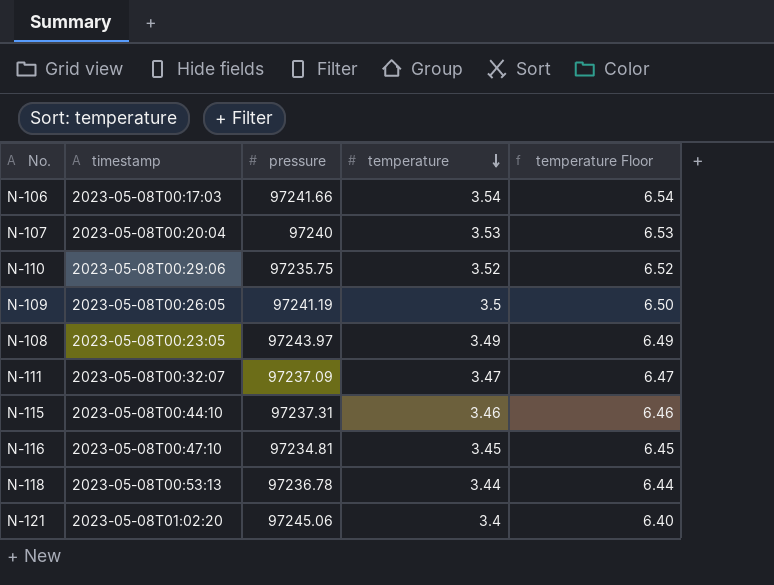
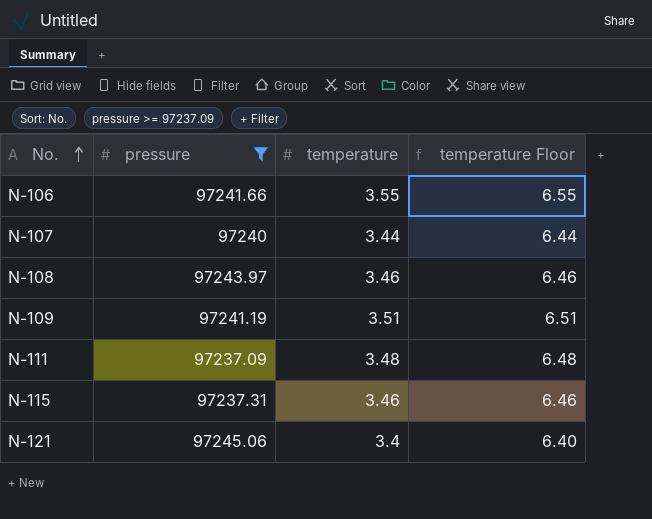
filter: none -> pressure >= 97237.09
row order: temperature descending -> No. ascending
column timestamp | position: 2 -> none
N-106 | temperature: 3.54 -> 3.55
N-106 | temperature Floor: 6.54 -> 6.55
N-107 | temperature: 3.53 -> 3.44
N-107 | temperature Floor: 6.53 -> 6.44
N-108 | temperature: 3.49 -> 3.46
N-108 | temperature Floor: 6.49 -> 6.46
N-109 | temperature: 3.5 -> 3.51
N-109 | temperature Floor: 6.50 -> 6.51
N-111 | temperature: 3.47 -> 3.48
N-111 | temperature Floor: 6.47 -> 6.48

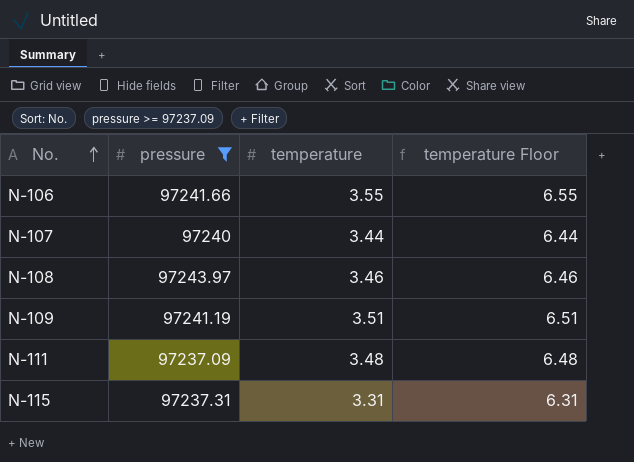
row N-121: 97245.06 | 3.4 | 6.40 -> none
N-115 | temperature: 3.46 -> 3.31
N-115 | temperature Floor: 6.46 -> 6.31

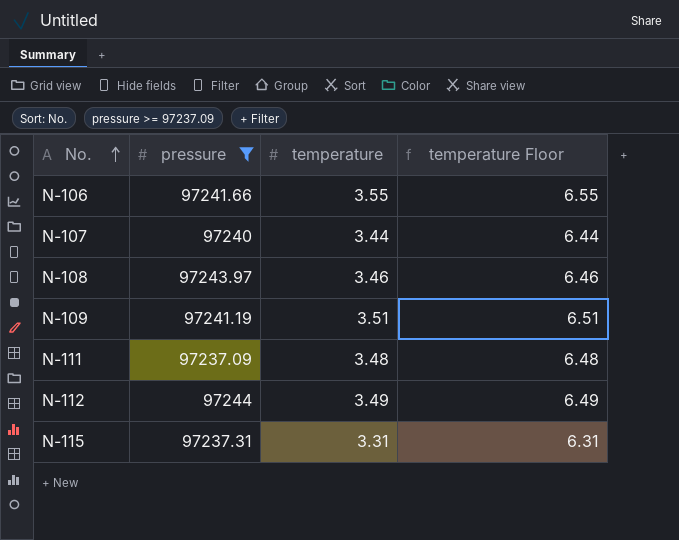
row N-112: none -> 97244 | 3.49 | 6.49

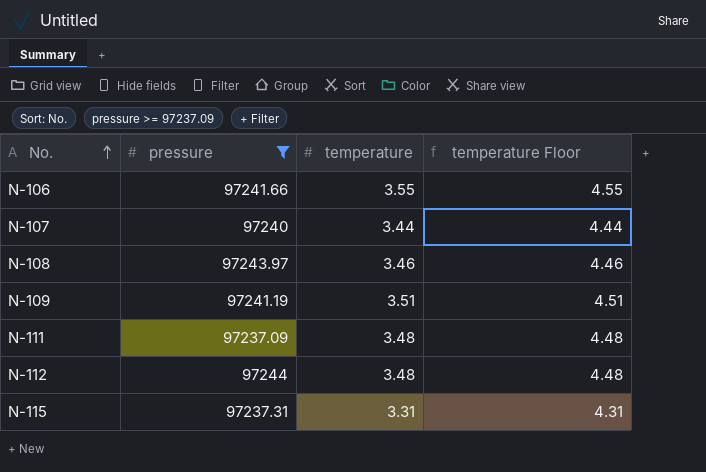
column temperature Floor | formula: [temperature] + 3 -> [temperature] + 1
N-112 | temperature: 3.49 -> 3.48

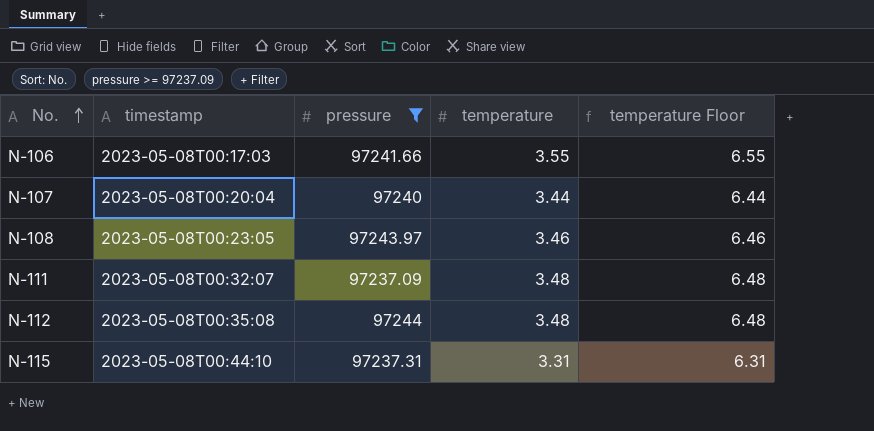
column timestamp | position: none -> 2
column temperature Floor | formula: [temperature] + 1 -> [temperature] + 3
row N-109: 97241.19 | 3.51 | 4.51 -> none

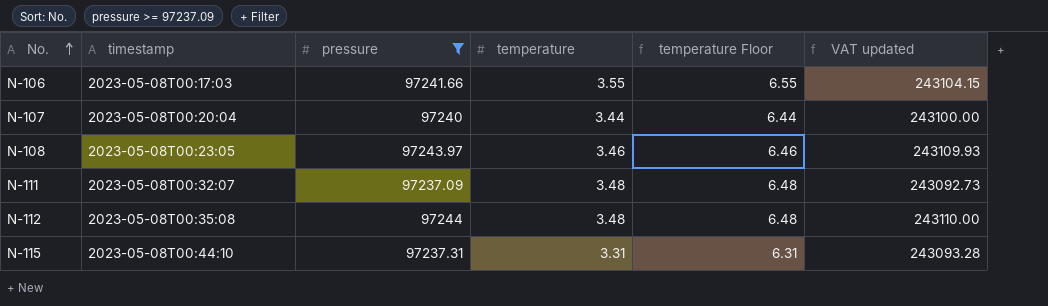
column VAT updated | formula: none -> [pressure] * 2.5

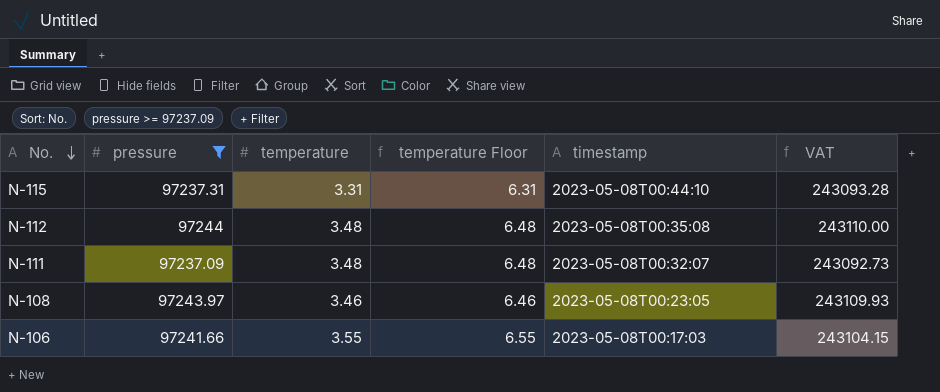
row order: No. ascending -> No. descending
column timestamp | position: 2 -> 5
column name: VAT updated -> VAT
row N-107: 2023-05-08T00:20:04 | 97240 | 3.44 | 6.44 | 243100.00 -> none

